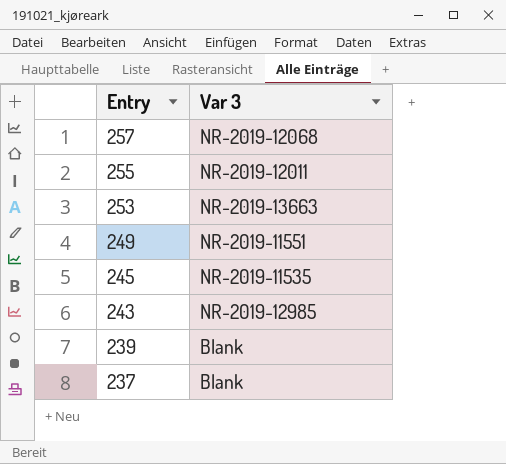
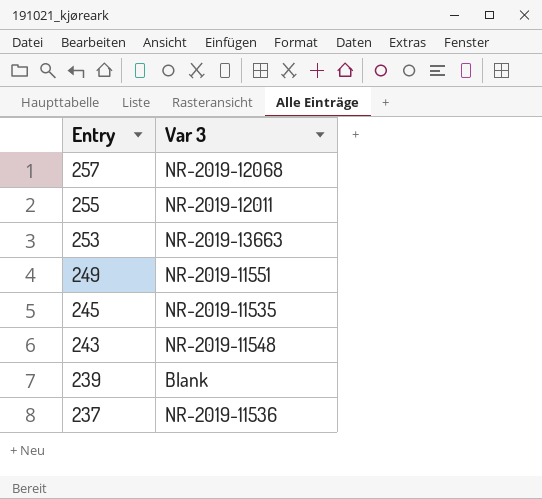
243 | Var 3: NR-2019-12985 -> NR-2019-11548
237 | Var 3: Blank -> NR-2019-11536

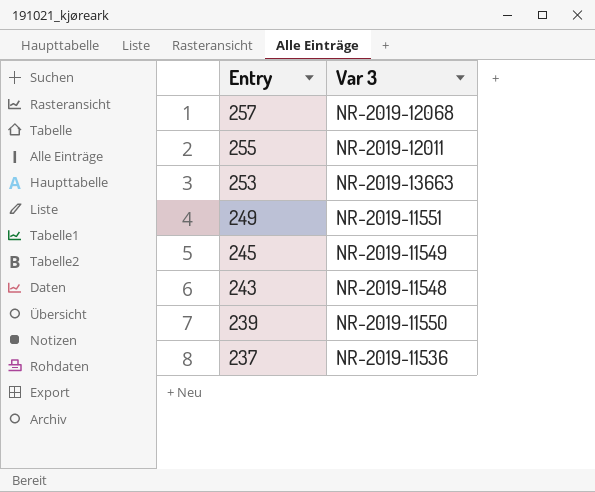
245 | Var 3: NR-2019-11535 -> NR-2019-11549
239 | Var 3: Blank -> NR-2019-11550

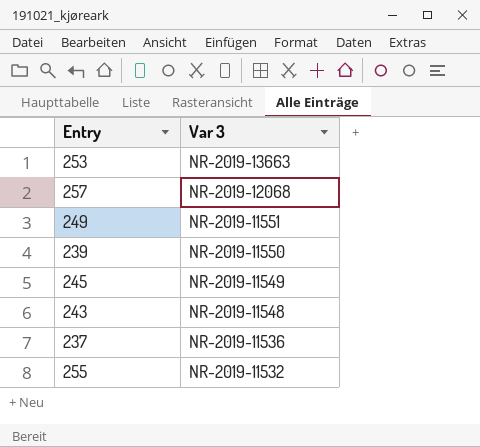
row order: Entry descending -> Var 3 descending
255 | Var 3: NR-2019-12011 -> NR-2019-11532

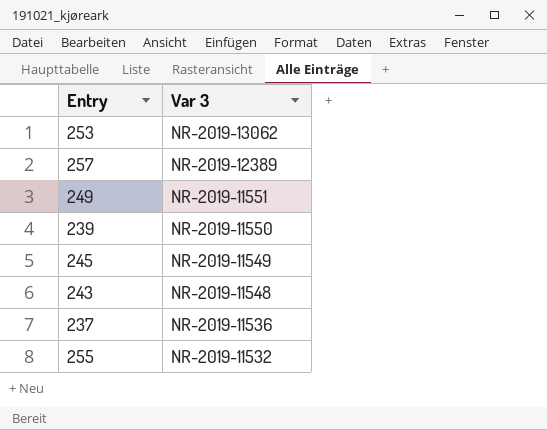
253 | Var 3: NR-2019-13663 -> NR-2019-13062
257 | Var 3: NR-2019-12068 -> NR-2019-12389

